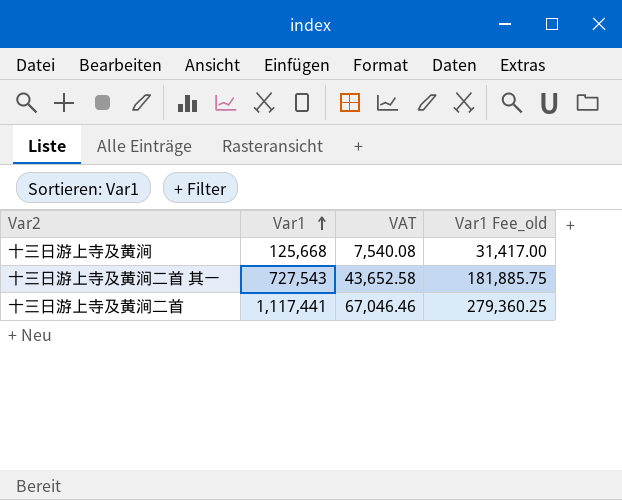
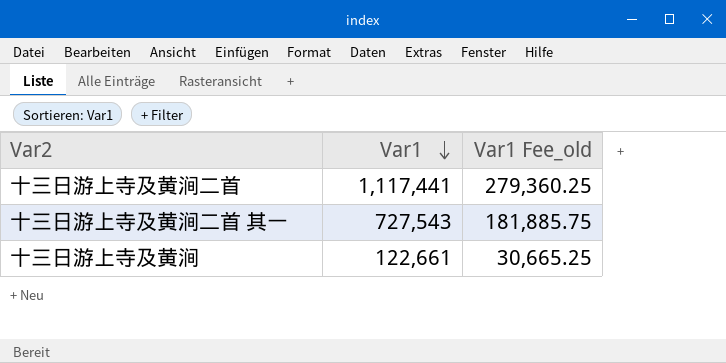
row order: Var1 ascending -> Var1 descending
column VAT | formula: [Var1] * 0.06 -> none
十三日游上寺及黄涧 | Var1: 125,668 -> 122,661
十三日游上寺及黄涧 | Var1 Fee_old: 31,417.00 -> 30,665.25

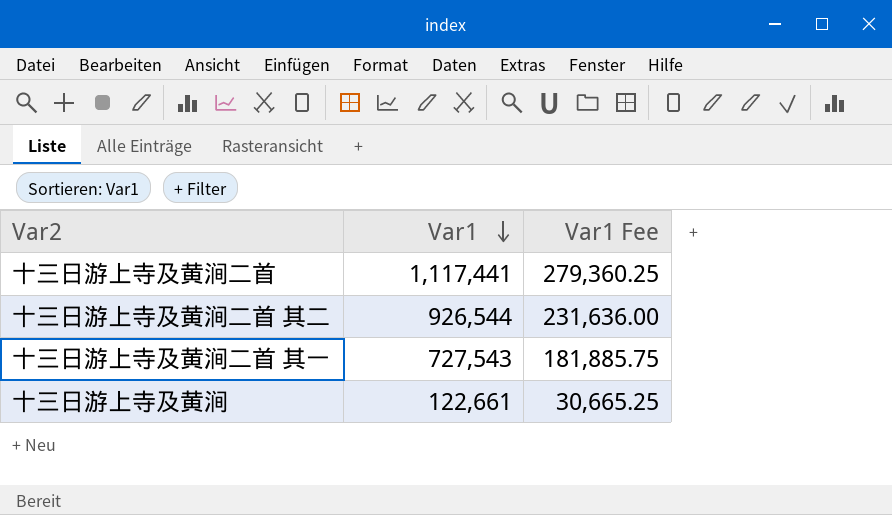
column name: Var1 Fee_old -> Var1 Fee
row 十三日游上寺及黄涧二首 其二: none -> 926,544 | 231,636.00

